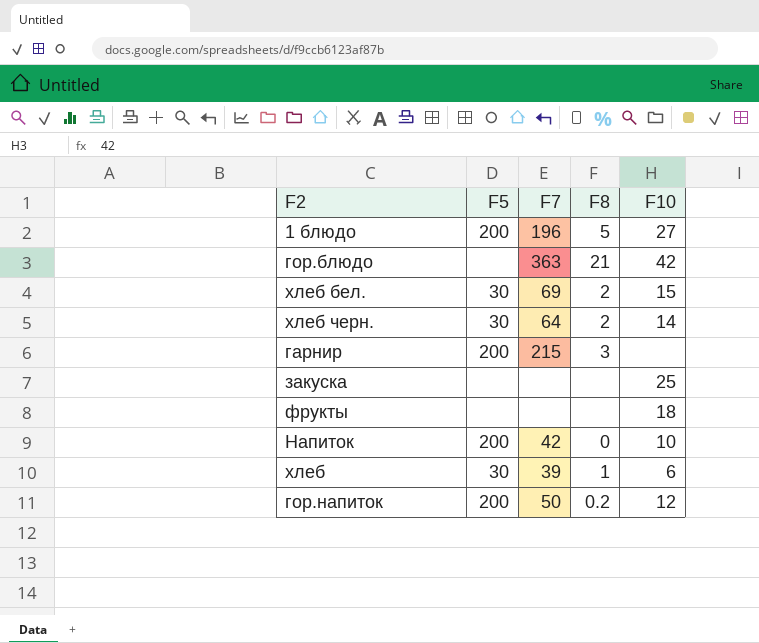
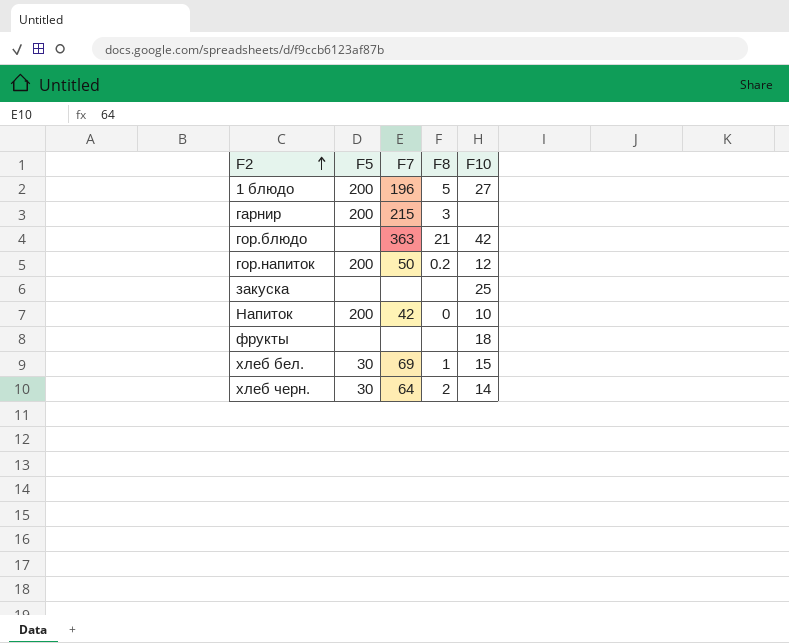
row order: none -> F2 ascending
row хлеб: 30 | 39 | 1 | 6 -> none
хлеб бел. | F8: 2 -> 1

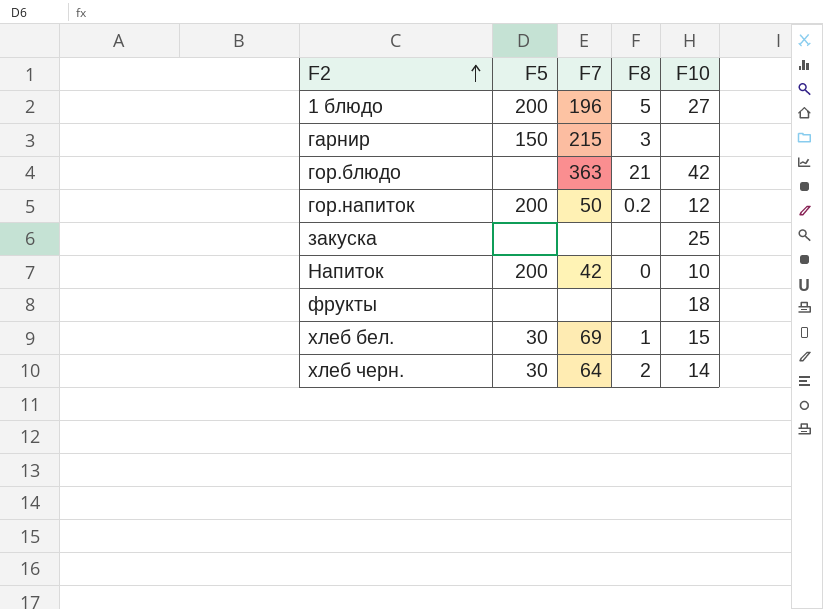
гарнир | F5: 200 -> 150

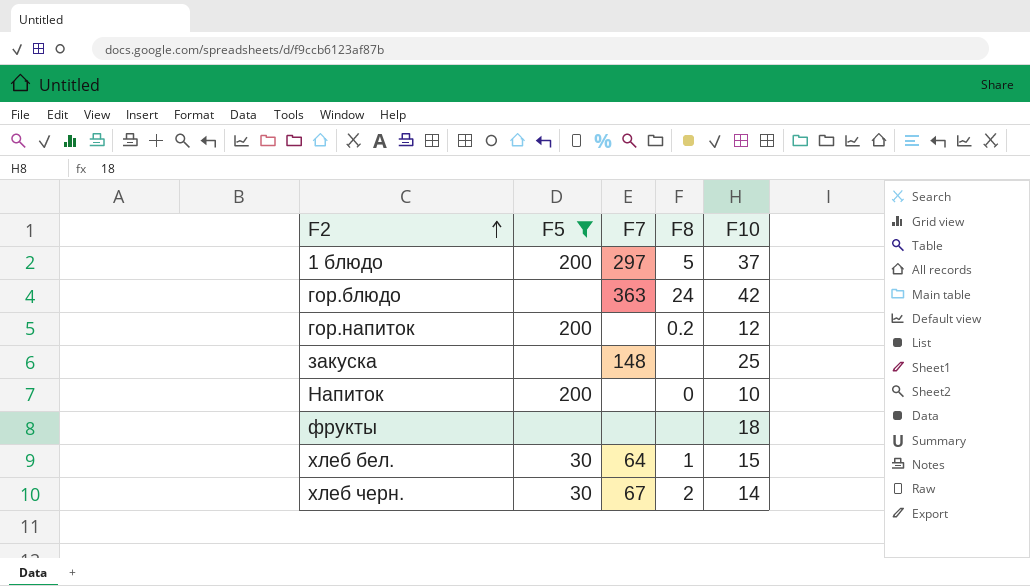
filter: none -> F5 != 150
1 блюдо | F7: 196 -> 297
1 блюдо | F10: 27 -> 37
гор.блюдо | F8: 21 -> 24
гор.напиток | F7: 50 -> none
закуска | F7: none -> 148
Напиток | F7: 42 -> none
хлеб бел. | F7: 69 -> 64
хлеб черн. | F7: 64 -> 67

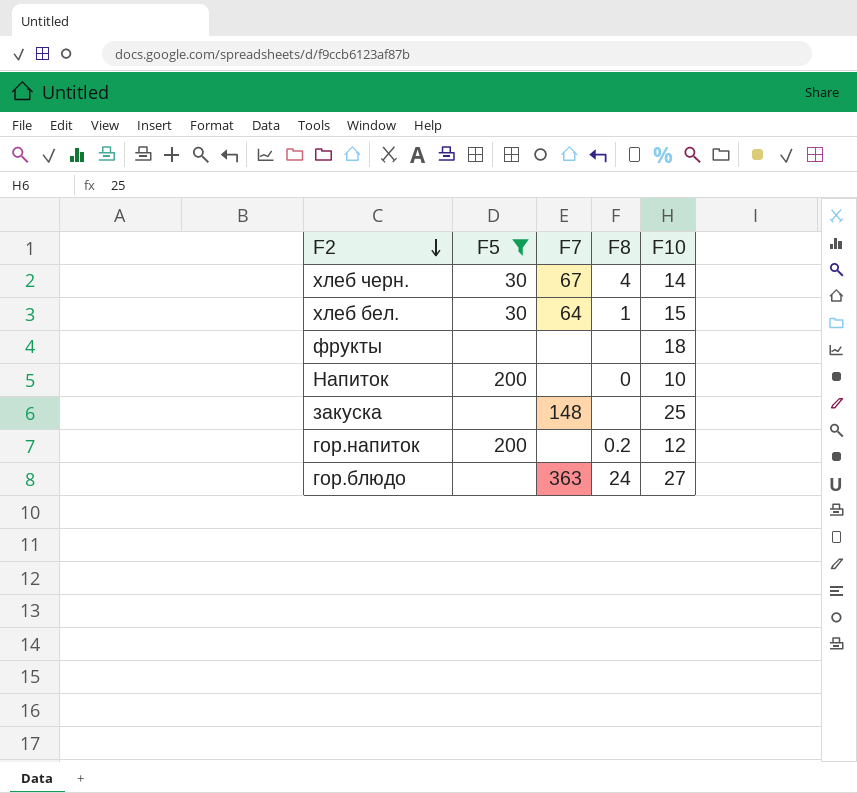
row order: F2 ascending -> F2 descending
row 1 блюдо: 200 | 297 | 5 | 37 -> none
хлеб черн. | F8: 2 -> 4
гор.блюдо | F10: 42 -> 27

